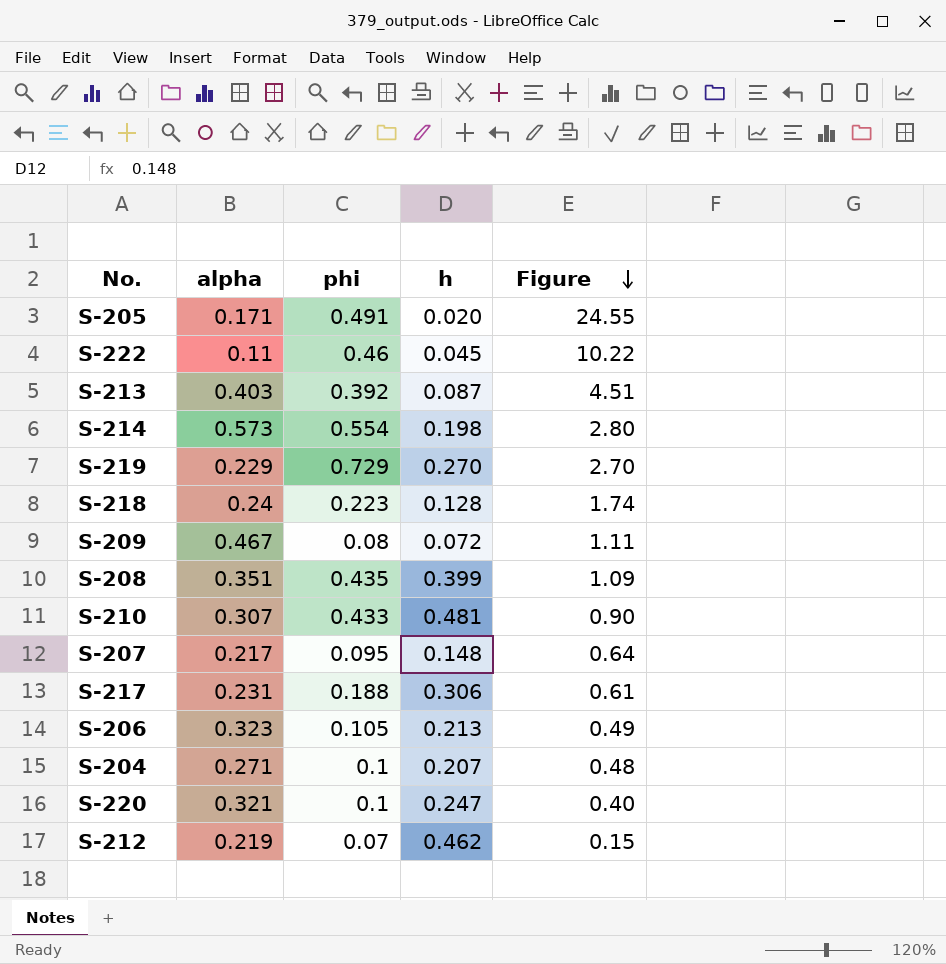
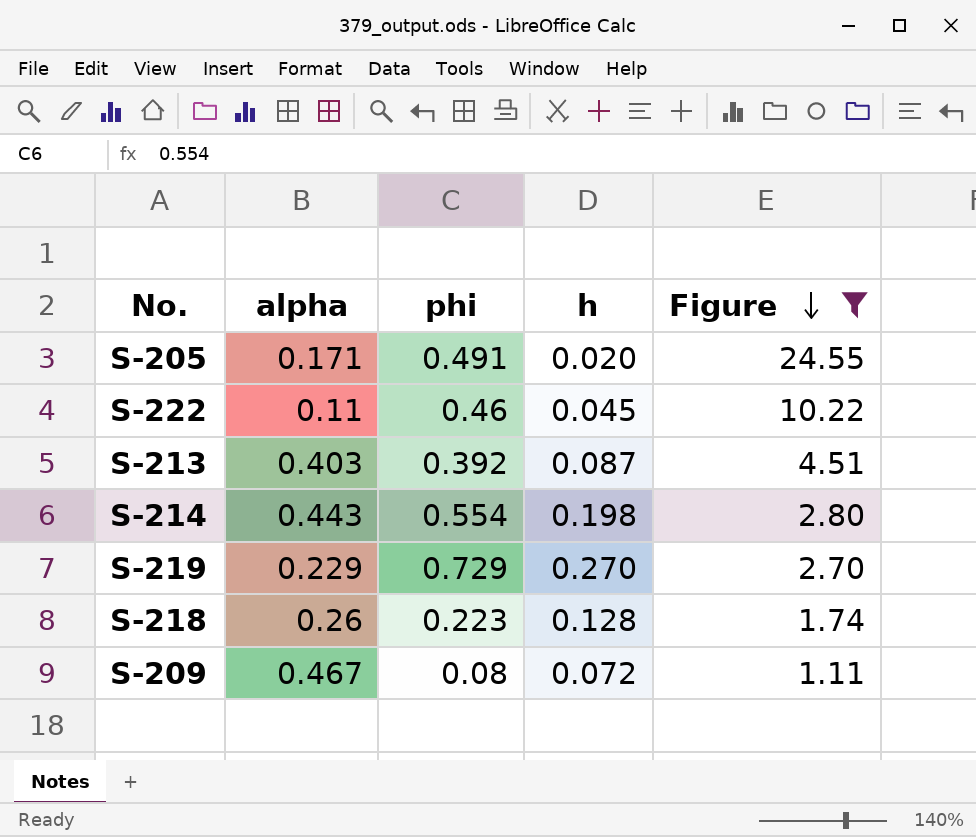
filter: none -> Figure >= 1.11
S-214 | alpha: 0.573 -> 0.443
S-218 | alpha: 0.24 -> 0.26

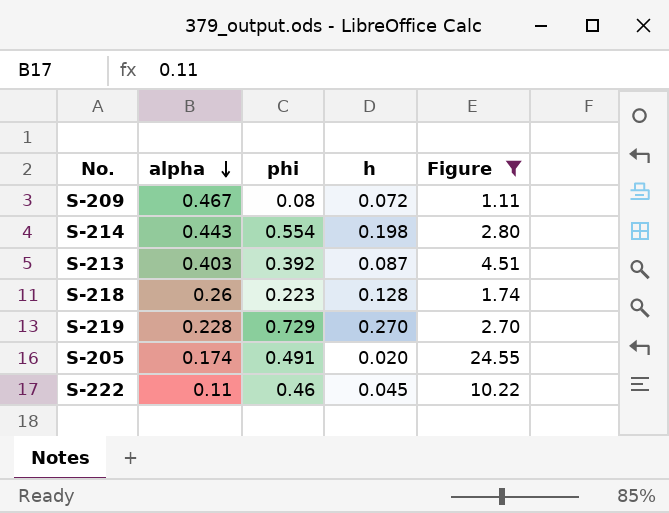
row order: Figure descending -> alpha descending
S-219 | alpha: 0.229 -> 0.228
S-205 | alpha: 0.171 -> 0.174

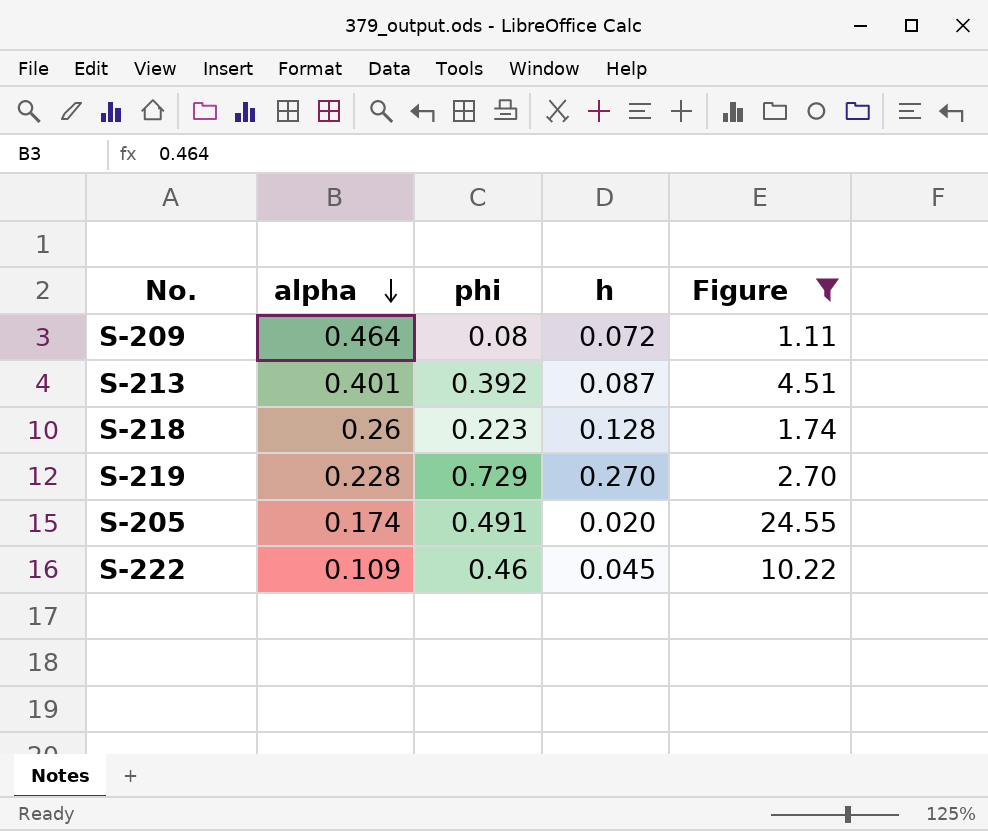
row S-214: 0.443 | 0.554 | 0.198 | 2.80 -> none
S-209 | alpha: 0.467 -> 0.464
S-213 | alpha: 0.403 -> 0.401
S-222 | alpha: 0.11 -> 0.109

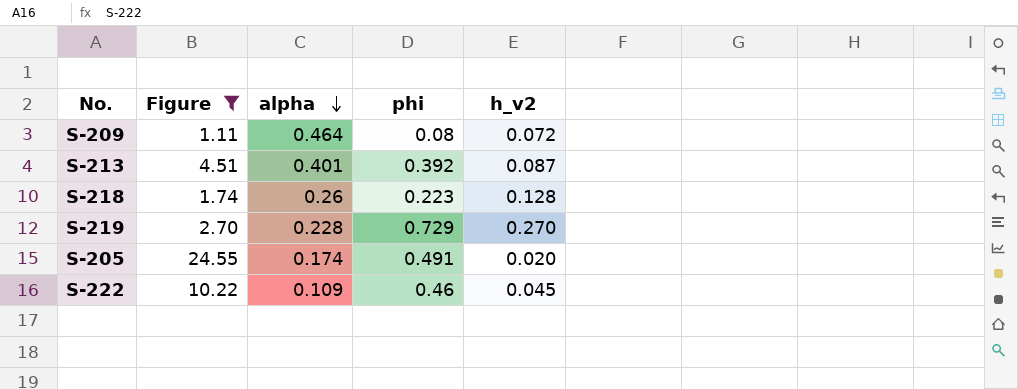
column Figure | position: 5 -> 2
column name: h -> h_v2

